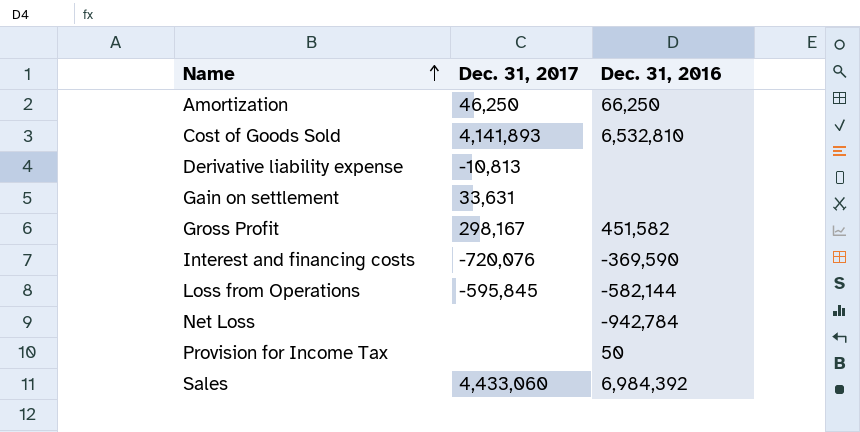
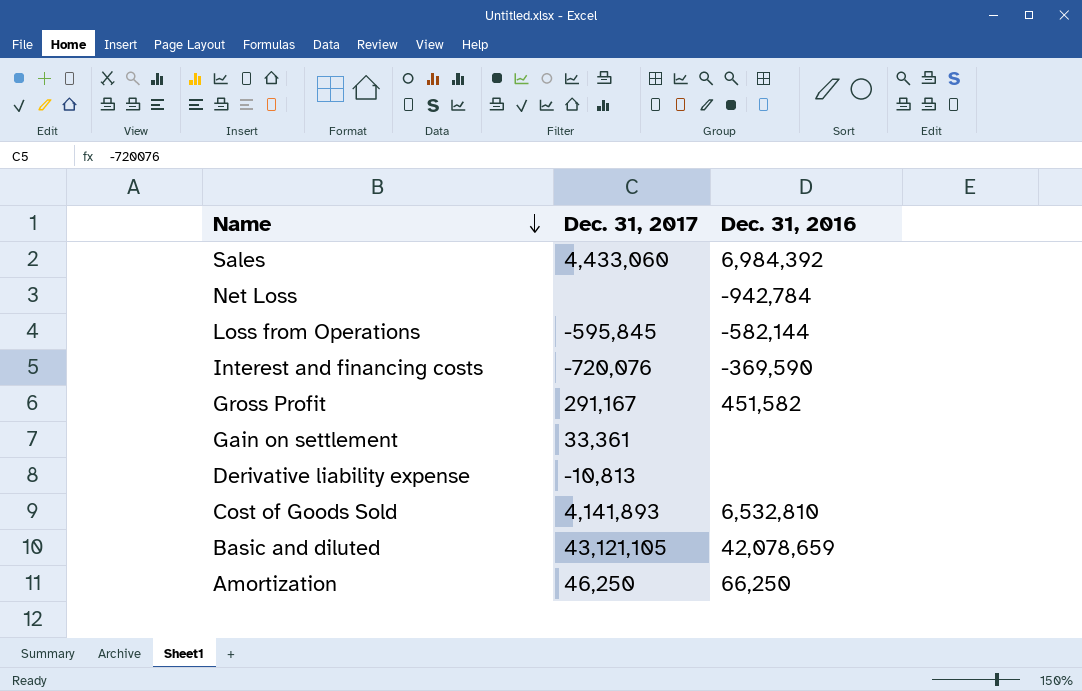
row order: Name ascending -> Name descending
row Provision for Income Tax: none | 50 -> none
Gross Profit | Dec. 31, 2017: 298,167 -> 291,167
Gain on settlement | Dec. 31, 2017: 33,631 -> 33,361
row Basic and diluted: none -> 43,121,105 | 42,078,659

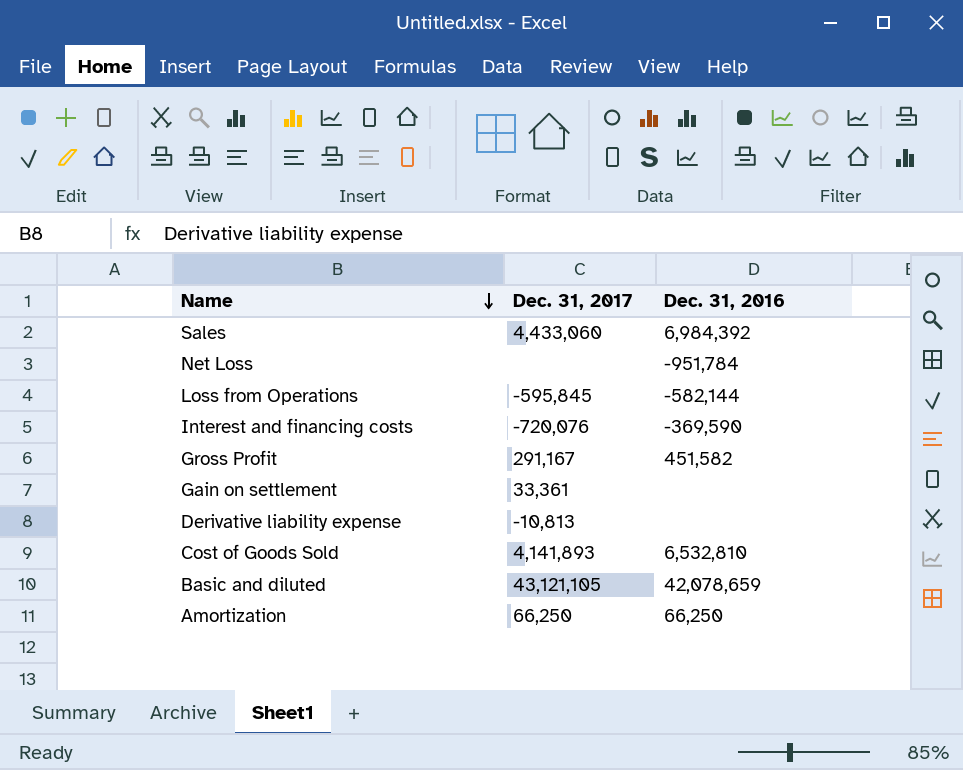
Net Loss | Dec. 31, 2016: -942,784 -> -951,784
Amortization | Dec. 31, 2017: 46,250 -> 66,250

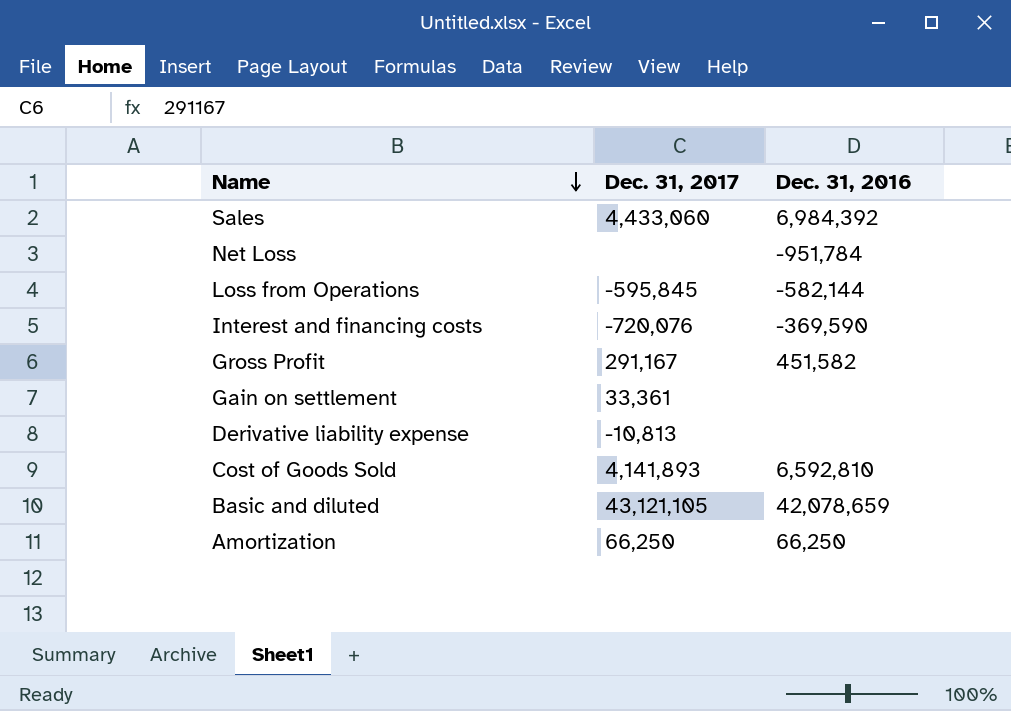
Cost of Goods Sold | Dec. 31, 2016: 6,532,810 -> 6,592,810

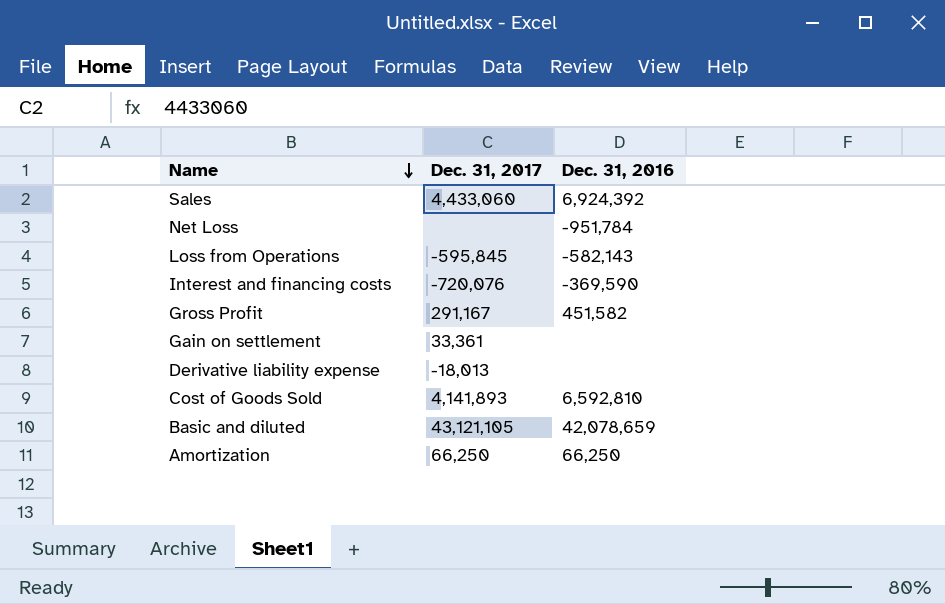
Sales | Dec. 31, 2016: 6,984,392 -> 6,924,392
Loss from Operations | Dec. 31, 2016: -582,144 -> -582,143
Derivative liability expense | Dec. 31, 2017: -10,813 -> -18,013

